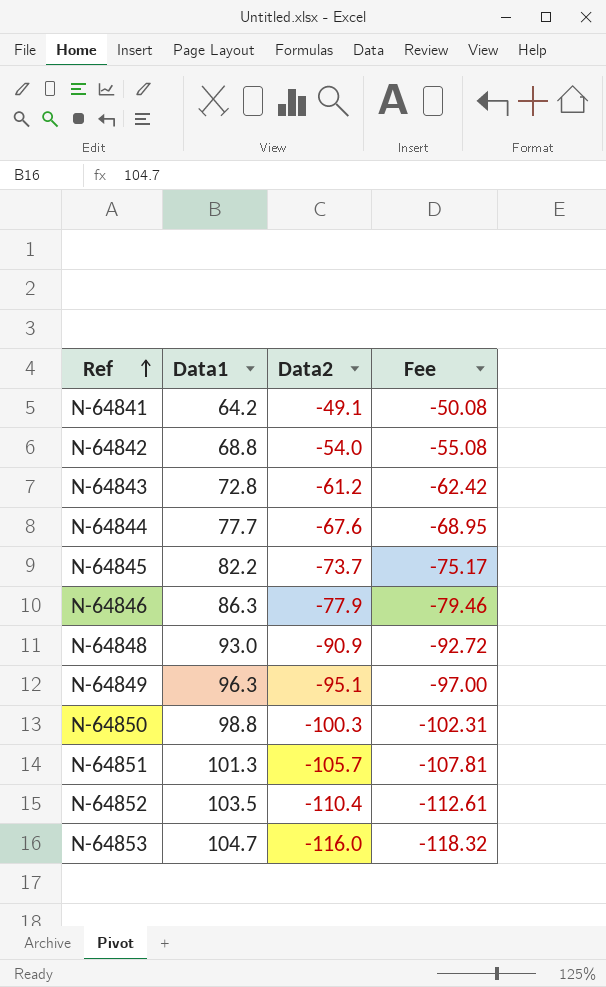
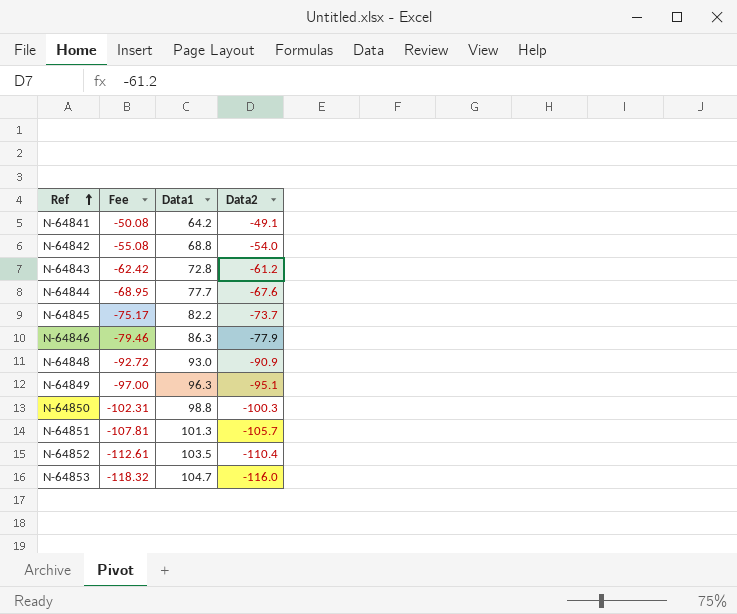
column Fee | position: 4 -> 2

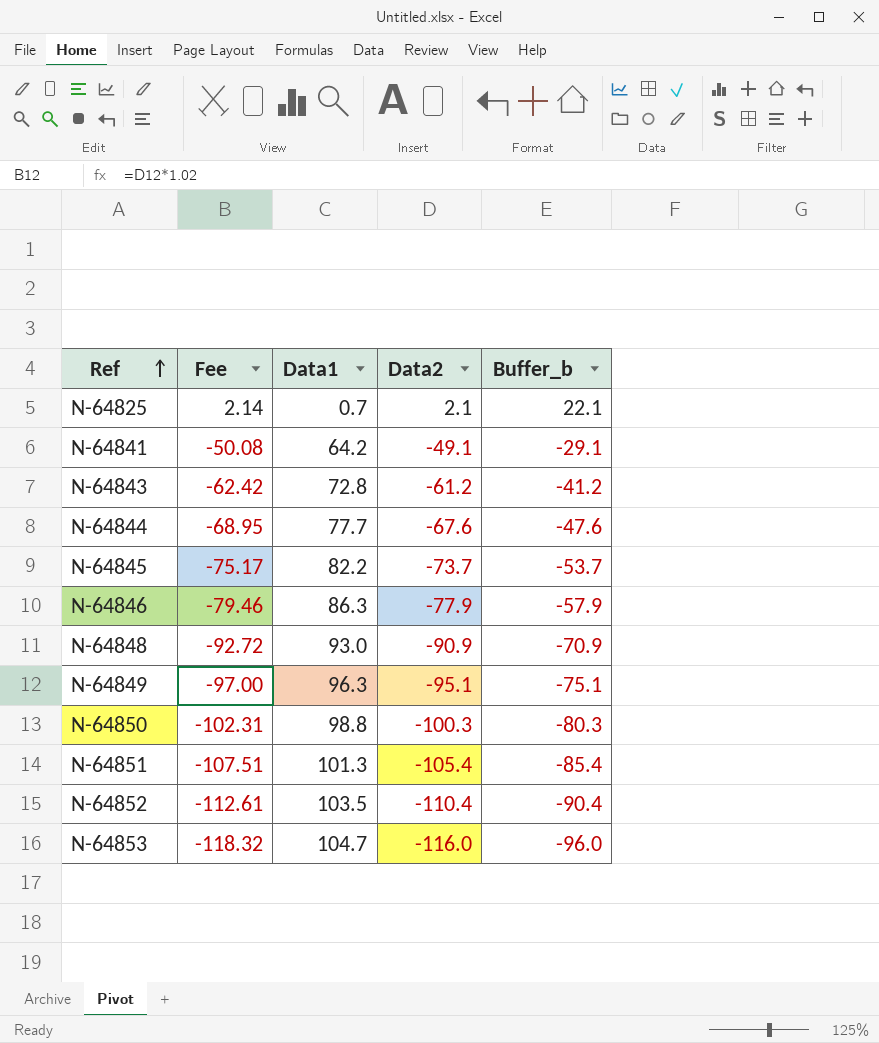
column Buffer_b | formula: none -> [Data2] + 20
row N-64842: -55.08 | 68.8 | -54.0 -> none
row N-64825: none -> 2.14 | 0.7 | 2.1 | 22.1
N-64851 | Fee: -107.81 -> -107.51
N-64851 | Data2: -105.7 -> -105.4

